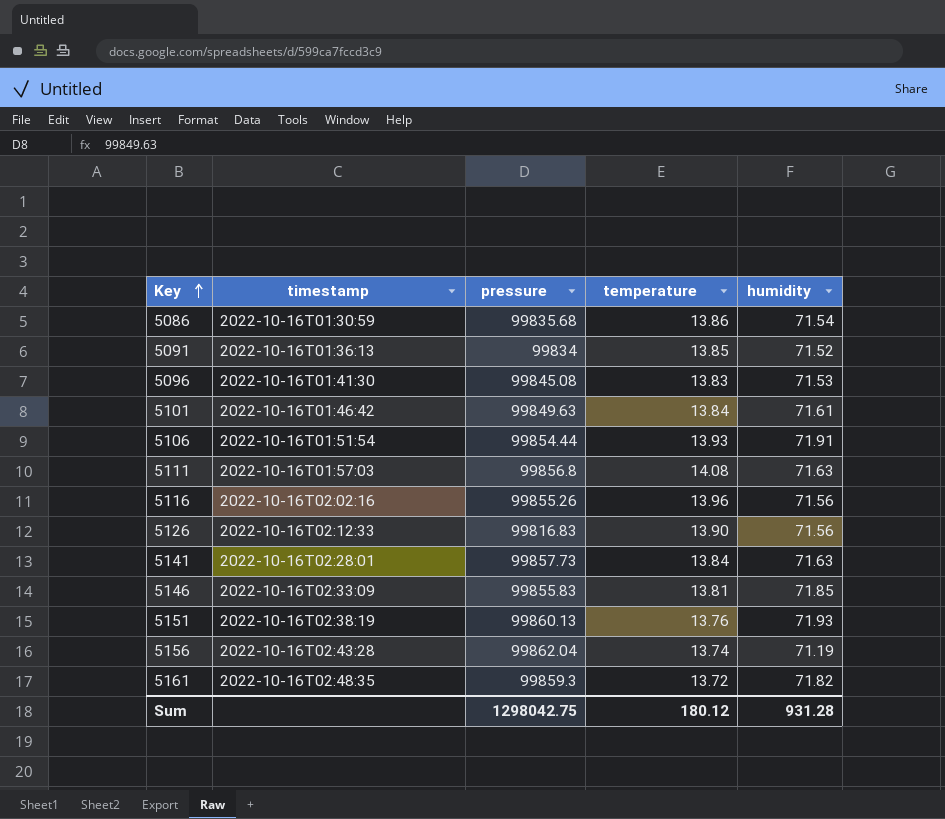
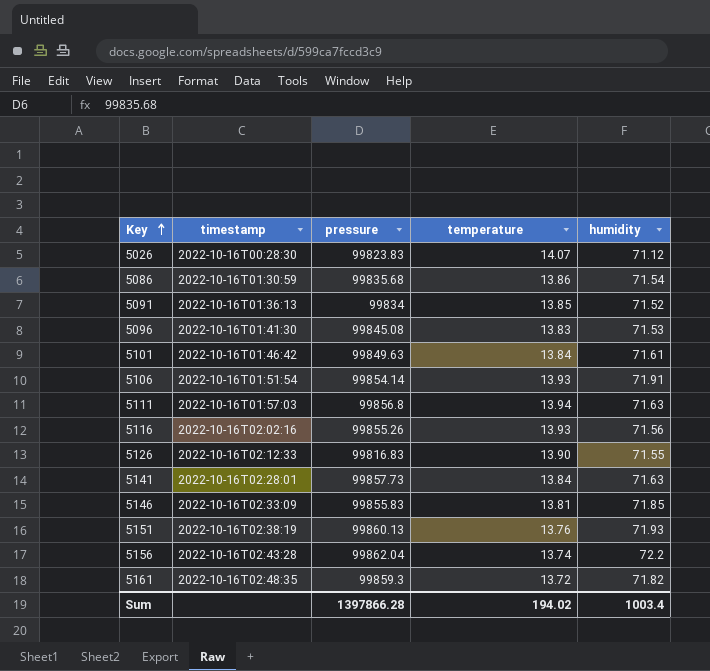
row 5026: none -> 2022-10-16T00:28:30 | 99823.83 | 14.07 | 71.12
5106 | pressure: 99854.44 -> 99854.14
5111 | temperature: 14.08 -> 13.94
5116 | temperature: 13.96 -> 13.93
5126 | humidity: 71.56 -> 71.55
5156 | humidity: 71.19 -> 72.2
Sum | pressure: 1298042.75 -> 1397866.28
Sum | temperature: 180.12 -> 194.02
Sum | humidity: 931.28 -> 1003.4

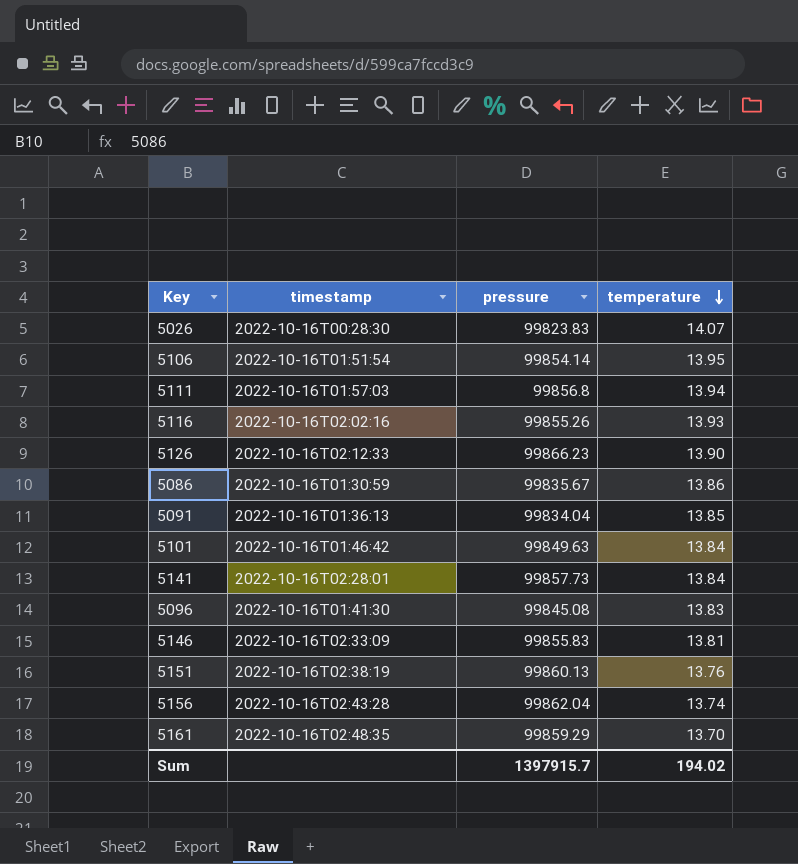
row order: Key ascending -> temperature descending
column humidity | position: 5 -> none
5106 | temperature: 13.93 -> 13.95
5126 | pressure: 99816.83 -> 99866.23
5086 | pressure: 99835.68 -> 99835.67
5091 | pressure: 99834 -> 99834.04
5161 | pressure: 99859.3 -> 99859.29
5161 | temperature: 13.72 -> 13.70
Sum | pressure: 1397866.28 -> 1397915.7

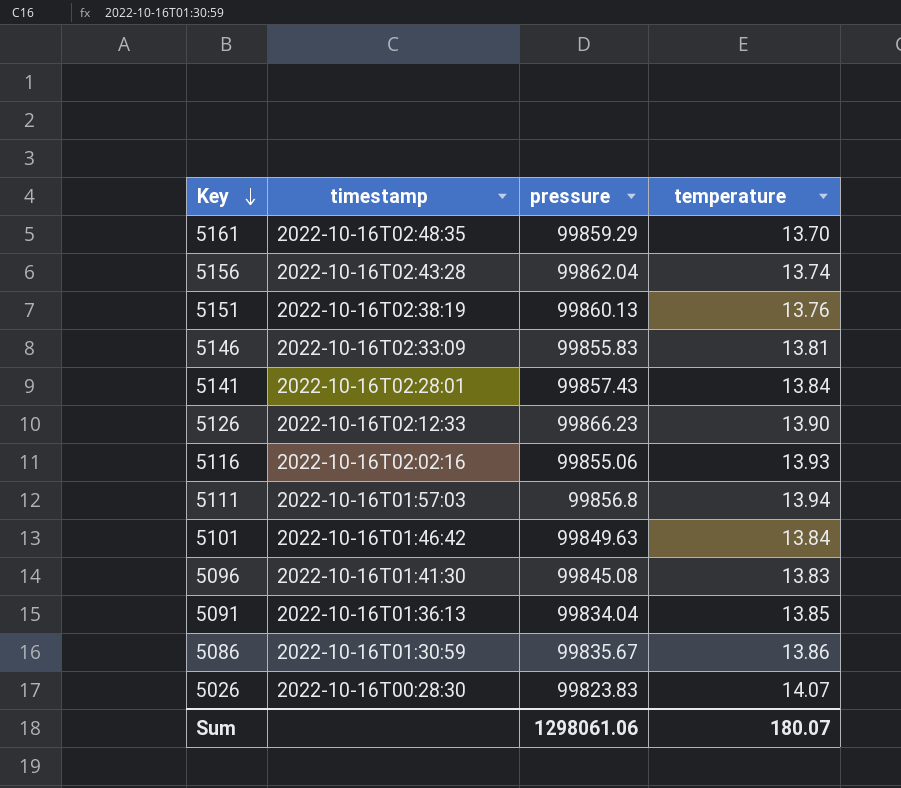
row order: temperature descending -> Key descending
row 5106: 2022-10-16T01:51:54 | 99854.14 | 13.95 -> none
5141 | pressure: 99857.73 -> 99857.43
5116 | pressure: 99855.26 -> 99855.06
Sum | pressure: 1397915.7 -> 1298061.06
Sum | temperature: 194.02 -> 180.07

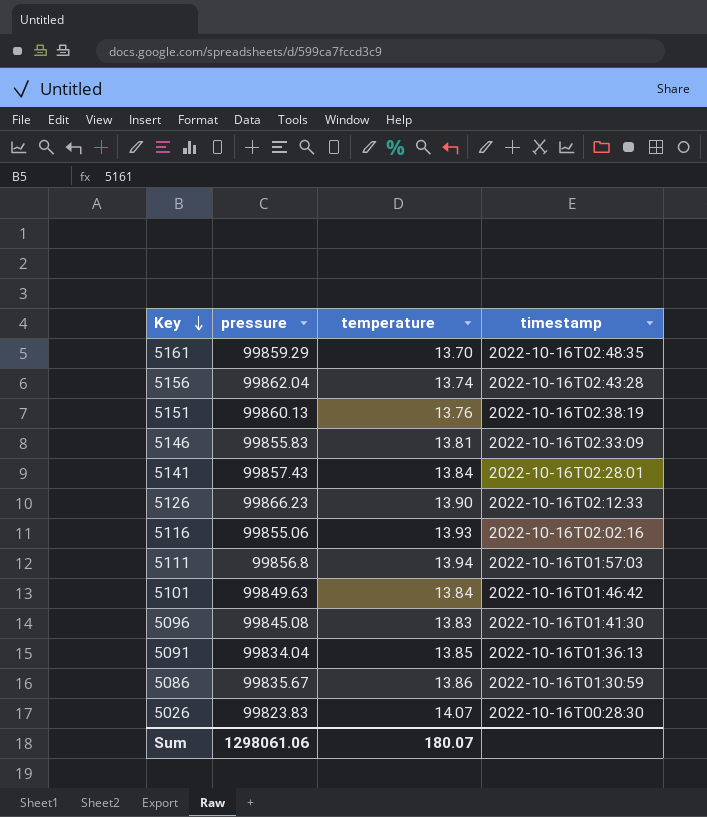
column timestamp | position: 2 -> 4

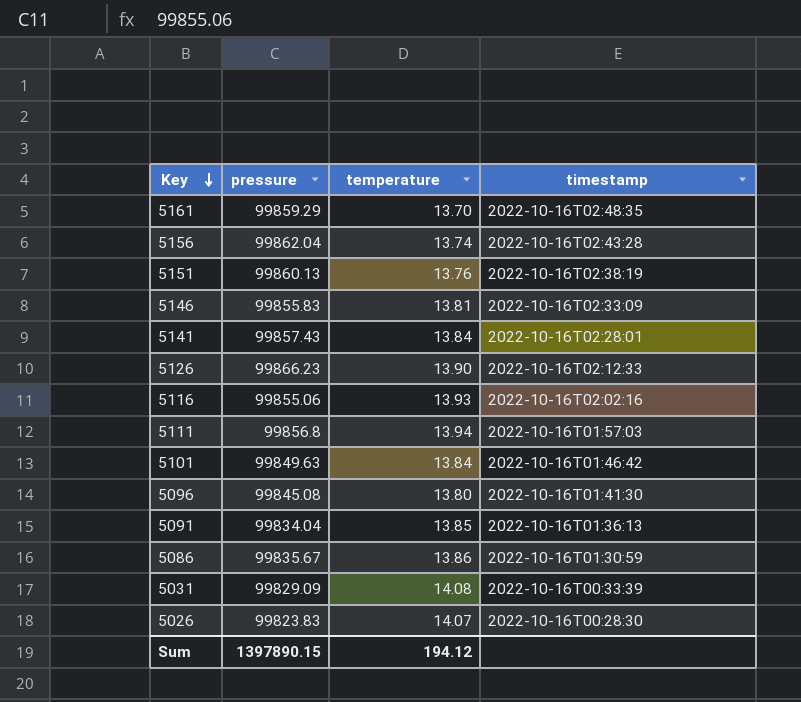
5096 | temperature: 13.83 -> 13.80
row 5031: none -> 99829.09 | 14.08 | 2022-10-16T00:33:39
Sum | pressure: 1298061.06 -> 1397890.15
Sum | temperature: 180.07 -> 194.12

